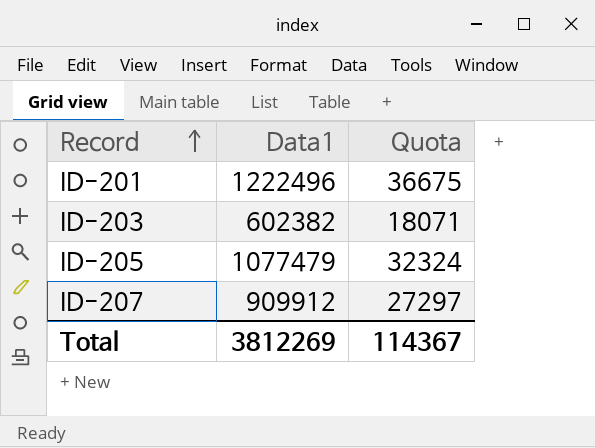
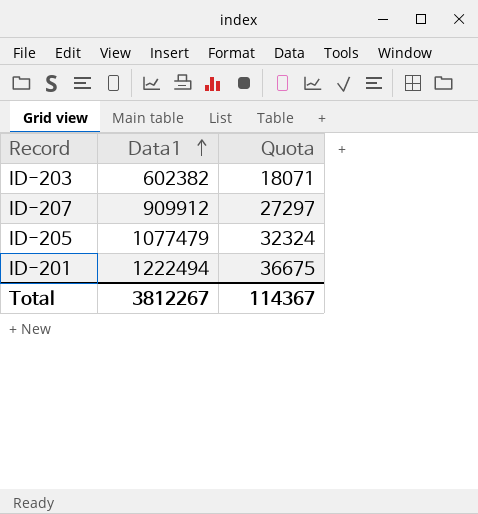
row order: Record ascending -> Data1 ascending
ID-201 | Data1: 1222496 -> 1222494
Total | Data1: 3812269 -> 3812267

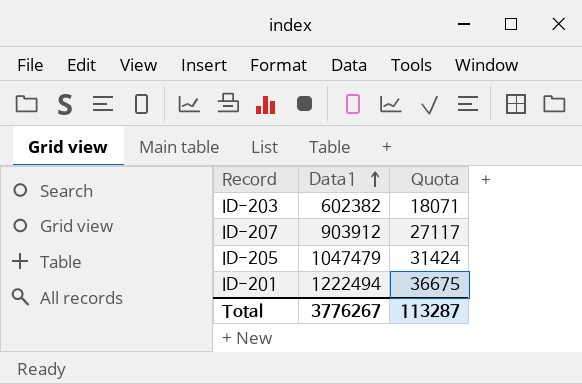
ID-207 | Data1: 909912 -> 903912
ID-207 | Quota: 27297 -> 27117
ID-205 | Data1: 1077479 -> 1047479
ID-205 | Quota: 32324 -> 31424
Total | Data1: 3812267 -> 3776267
Total | Quota: 114367 -> 113287

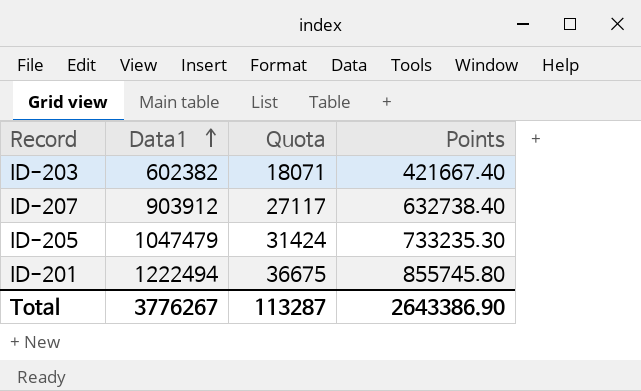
column Points | formula: none -> [Data1] * 0.7

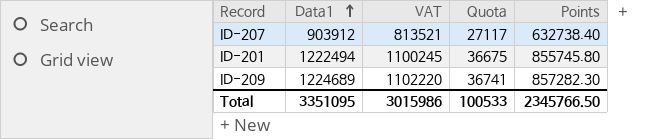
column VAT | formula: none -> [Data1] * 0.9
row ID-203: 602382 | 18071 | 421667.40 -> none
row ID-205: 1047479 | 31424 | 733235.30 -> none
row ID-209: none -> 1224689 | 1102220 | 36741 | 857282.30
Total | Data1: 3776267 -> 3351095
Total | Quota: 113287 -> 100533
Total | Points: 2643386.90 -> 2345766.50

